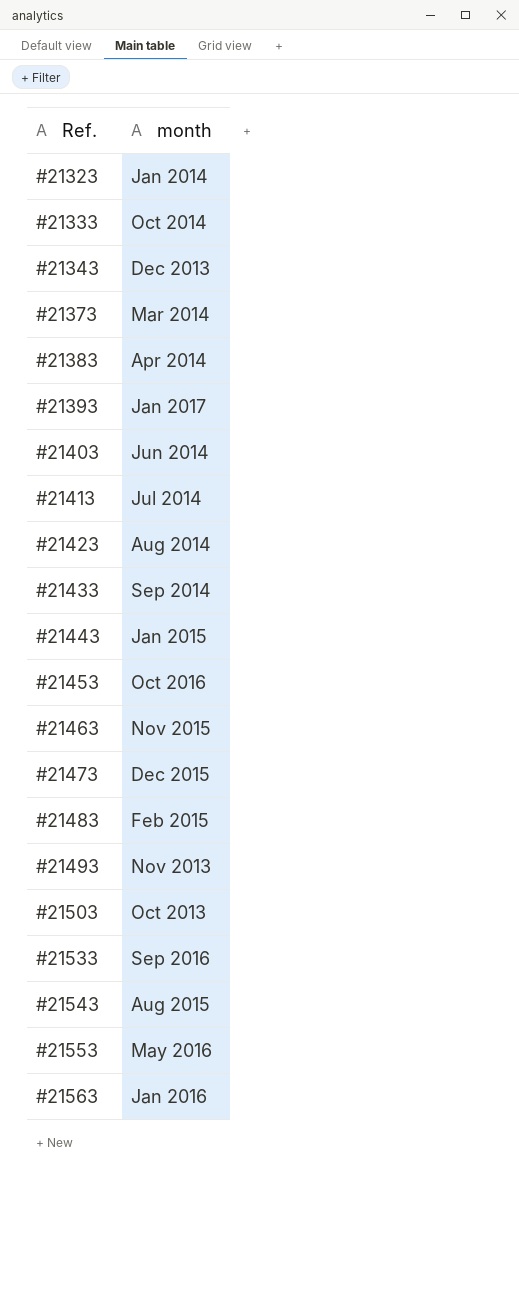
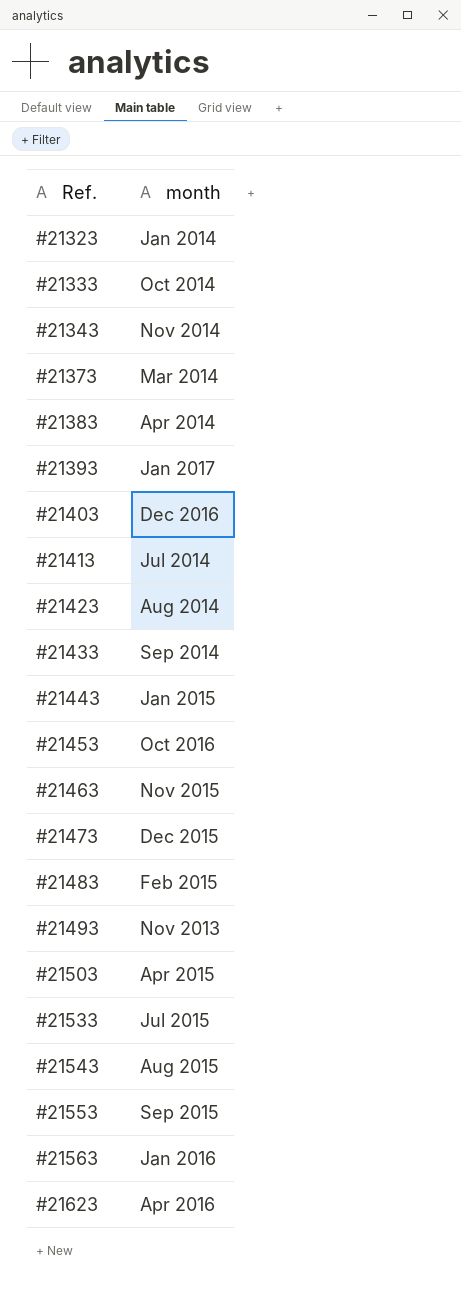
#21343 | month: Dec 2013 -> Nov 2014
#21403 | month: Jun 2014 -> Dec 2016
#21503 | month: Oct 2013 -> Apr 2015
#21533 | month: Sep 2016 -> Jul 2015
#21553 | month: May 2016 -> Sep 2015
row #21623: none -> Apr 2016

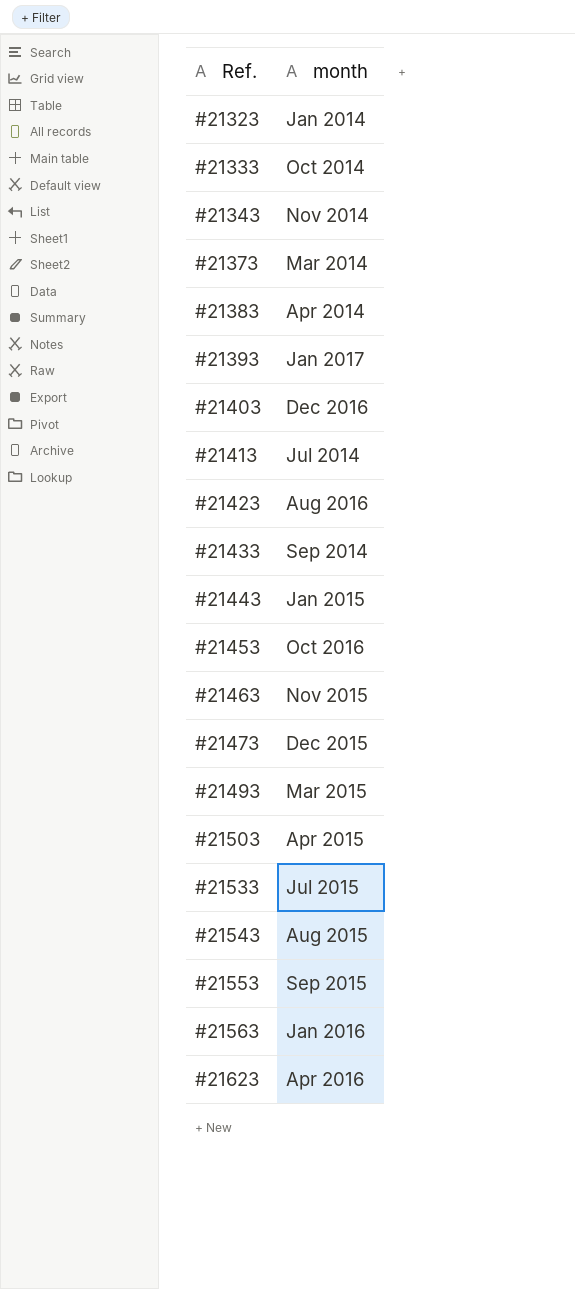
row #21483: Feb 2015 -> none
#21423 | month: Aug 2014 -> Aug 2016
#21493 | month: Nov 2013 -> Mar 2015

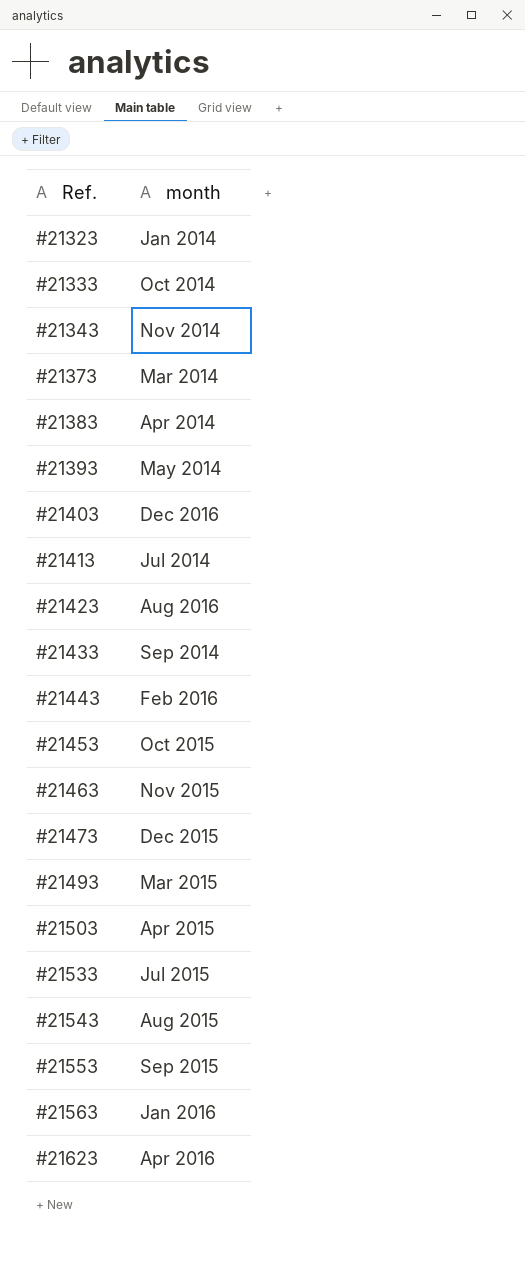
#21393 | month: Jan 2017 -> May 2014
#21443 | month: Jan 2015 -> Feb 2016
#21453 | month: Oct 2016 -> Oct 2015

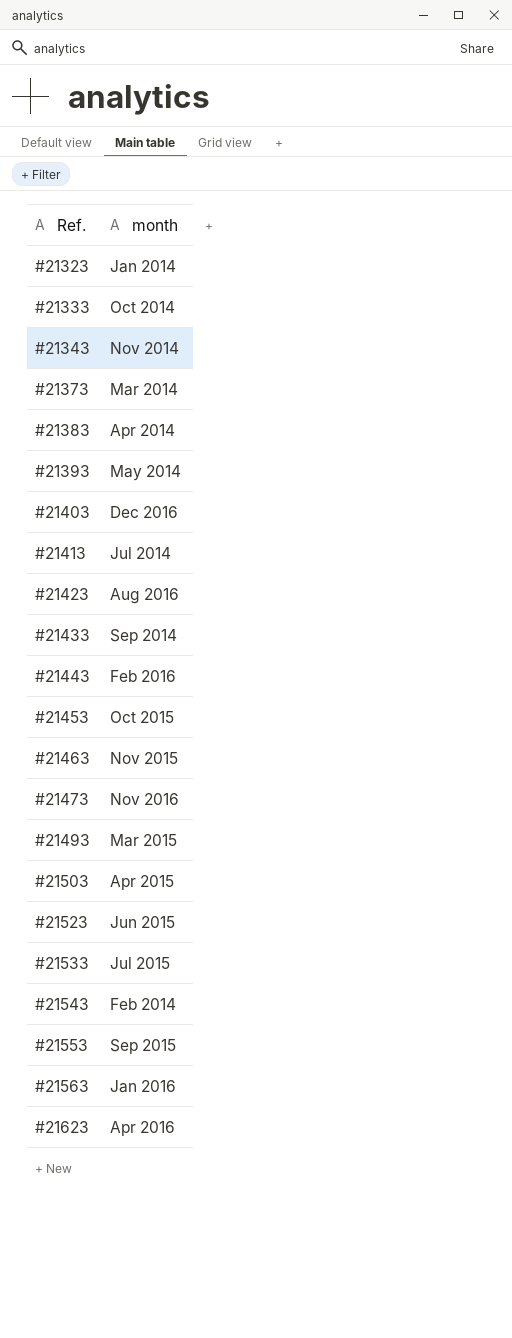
#21473 | month: Dec 2015 -> Nov 2016
row #21523: none -> Jun 2015
#21543 | month: Aug 2015 -> Feb 2014

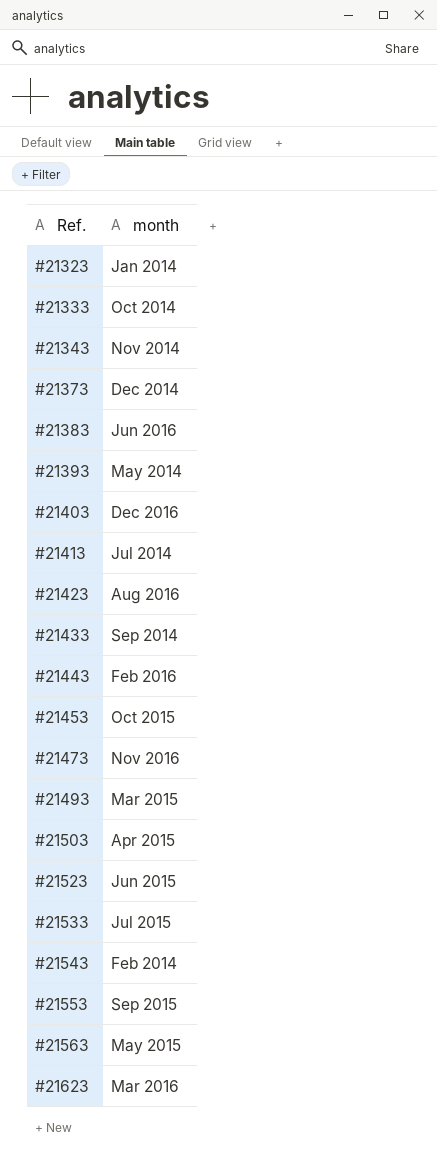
row #21463: Nov 2015 -> none
#21373 | month: Mar 2014 -> Dec 2014
#21383 | month: Apr 2014 -> Jun 2016
#21563 | month: Jan 2016 -> May 2015
#21623 | month: Apr 2016 -> Mar 2016

